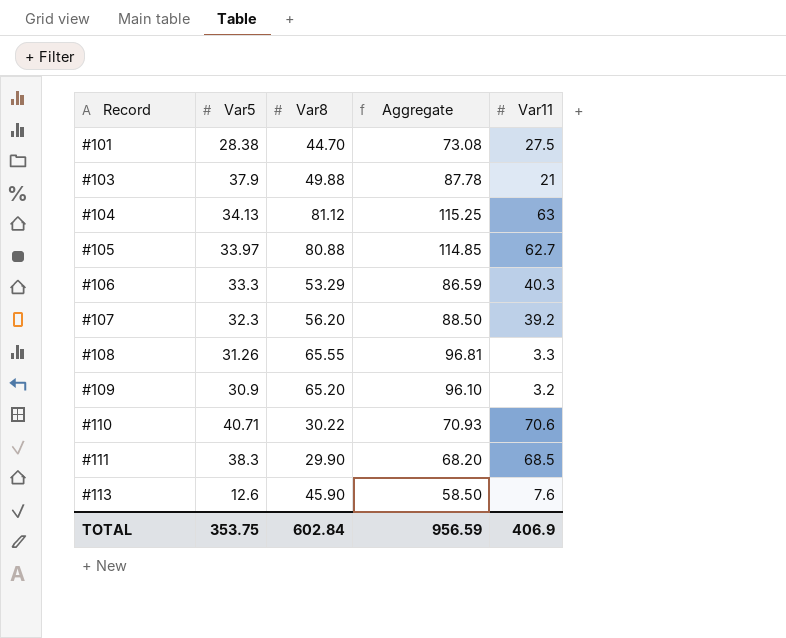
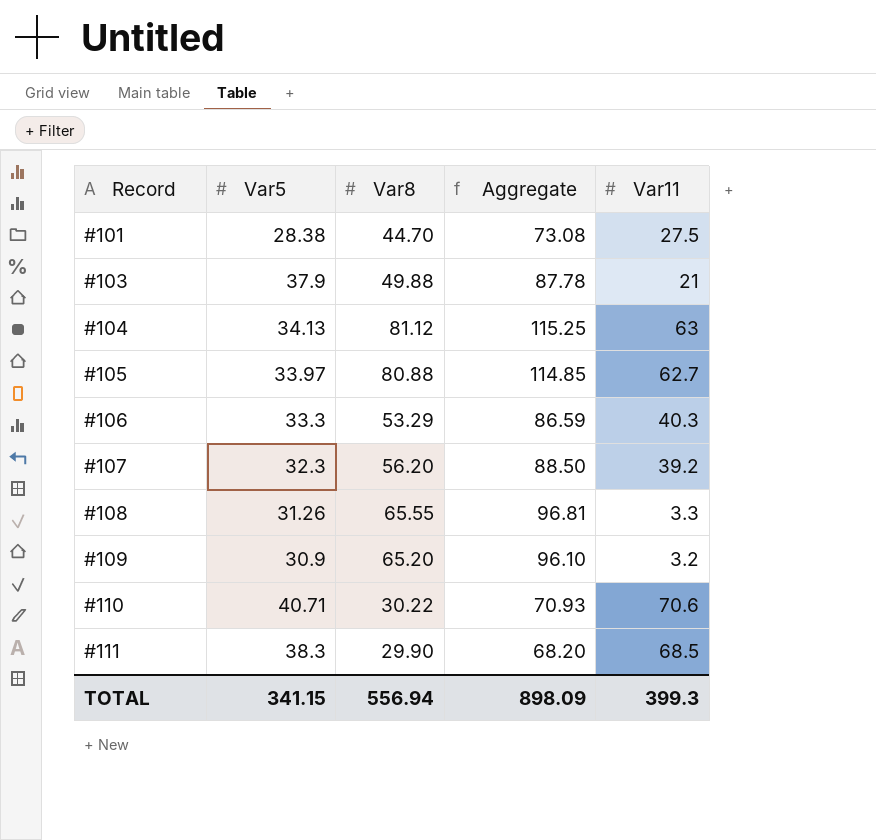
row #113: 12.6 | 45.90 | 58.50 | 7.6 -> none
TOTAL | Var5: 353.75 -> 341.15
TOTAL | Var8: 602.84 -> 556.94
TOTAL | Aggregate: 956.59 -> 898.09
TOTAL | Var11: 406.9 -> 399.3

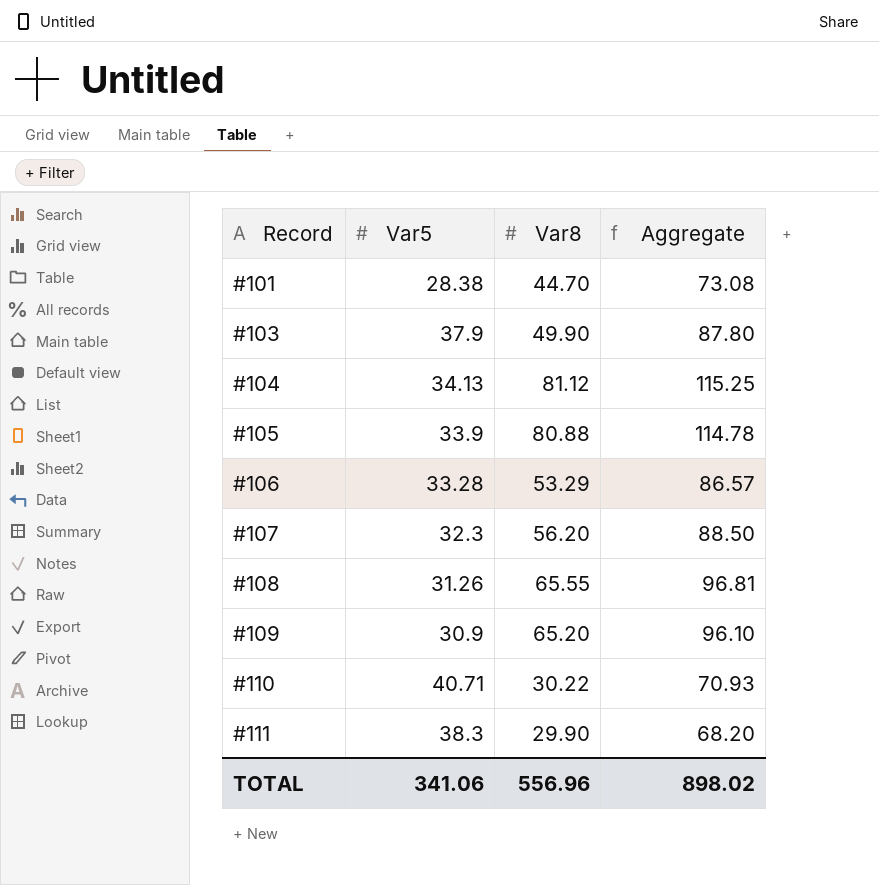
column Var11 | position: 5 -> none
#103 | Var8: 49.88 -> 49.90
#103 | Aggregate: 87.78 -> 87.80
#105 | Var5: 33.97 -> 33.9
#105 | Aggregate: 114.85 -> 114.78
#106 | Var5: 33.3 -> 33.28
#106 | Aggregate: 86.59 -> 86.57
TOTAL | Var5: 341.15 -> 341.06
TOTAL | Var8: 556.94 -> 556.96
TOTAL | Aggregate: 898.09 -> 898.02

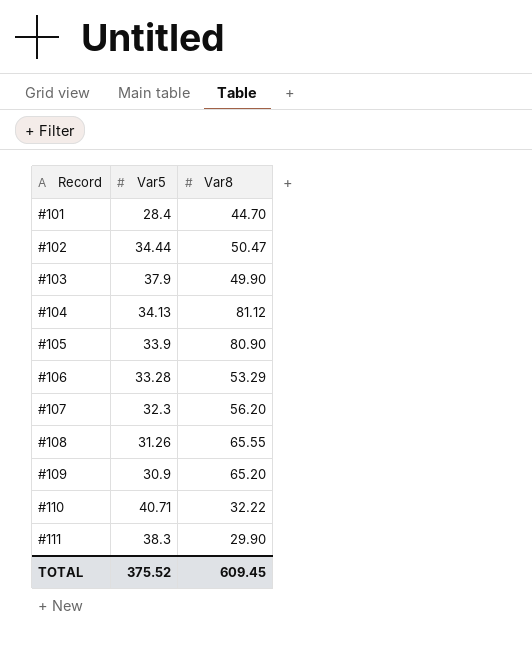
column Aggregate | formula: [Var5] + [Var8] -> none
#101 | Var5: 28.38 -> 28.4
row #102: none -> 34.44 | 50.47
#105 | Var8: 80.88 -> 80.90
#110 | Var8: 30.22 -> 32.22
TOTAL | Var5: 341.06 -> 375.52
TOTAL | Var8: 556.96 -> 609.45

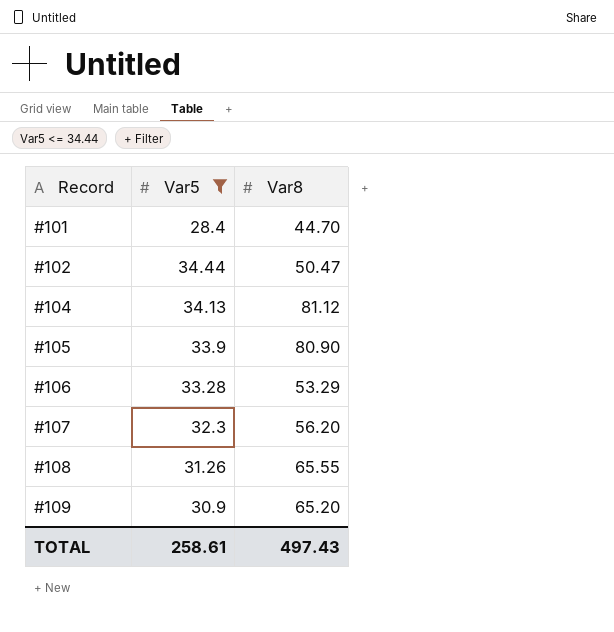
filter: none -> Var5 <= 34.44
TOTAL | Var5: 375.52 -> 258.61
TOTAL | Var8: 609.45 -> 497.43

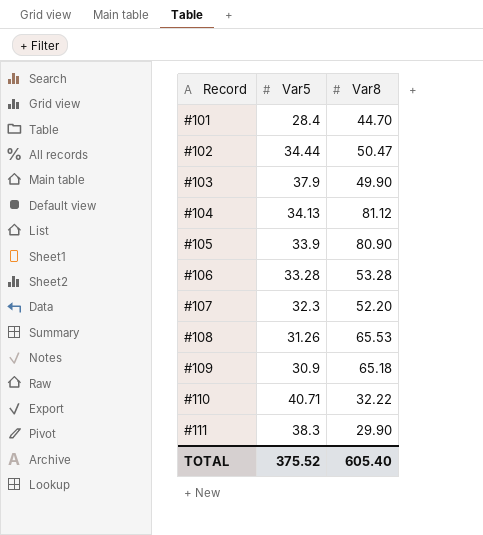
filter: Var5 <= 34.44 -> none
#106 | Var8: 53.29 -> 53.28
#107 | Var8: 56.20 -> 52.20
#108 | Var8: 65.55 -> 65.53
#109 | Var8: 65.20 -> 65.18
TOTAL | Var5: 258.61 -> 375.52
TOTAL | Var8: 497.43 -> 605.40

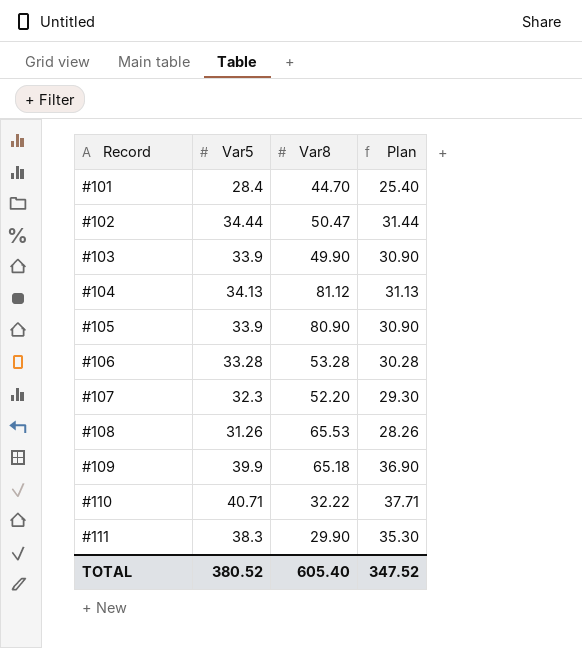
column Plan | formula: none -> [Var5] - 3
#103 | Var5: 37.9 -> 33.9
#109 | Var5: 30.9 -> 39.9
TOTAL | Var5: 375.52 -> 380.52

